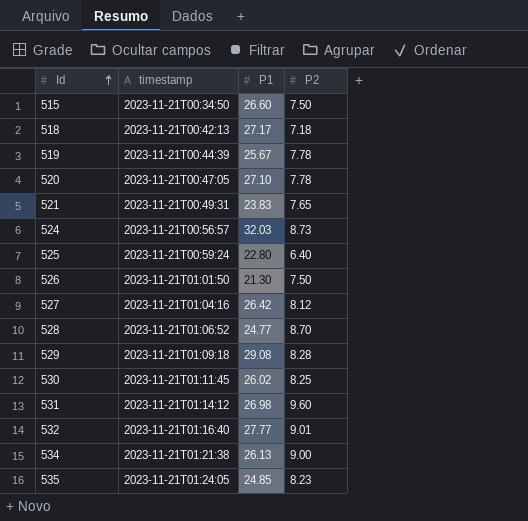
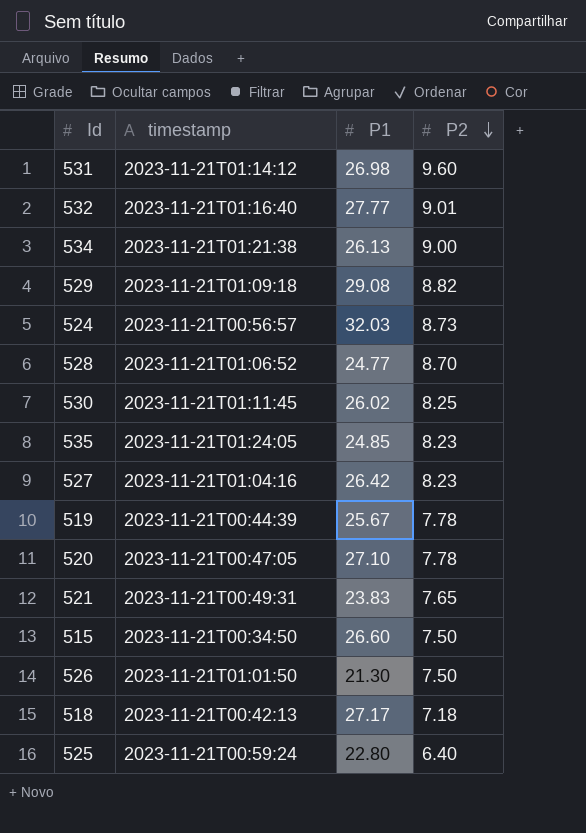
row order: Id ascending -> P2 descending
529 | P2: 8.28 -> 8.82
527 | P2: 8.12 -> 8.23

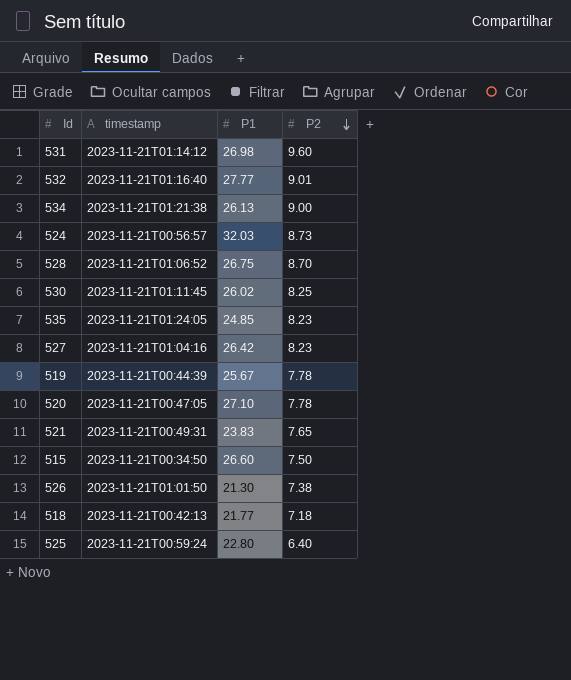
row 529: 2023-11-21T01:09:18 | 29.08 | 8.82 -> none
528 | P1: 24.77 -> 26.75
526 | P2: 7.50 -> 7.38
518 | P1: 27.17 -> 21.77

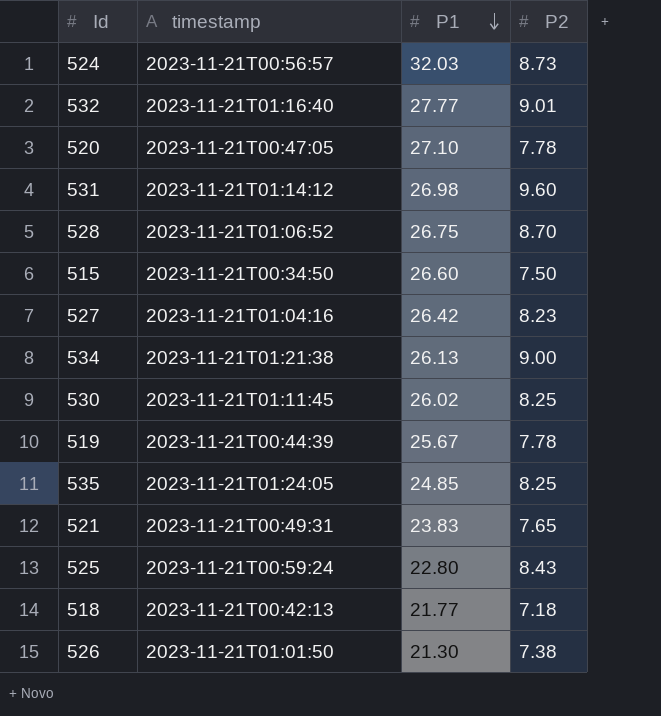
row order: P2 descending -> P1 descending
535 | P2: 8.23 -> 8.25
525 | P2: 6.40 -> 8.43

